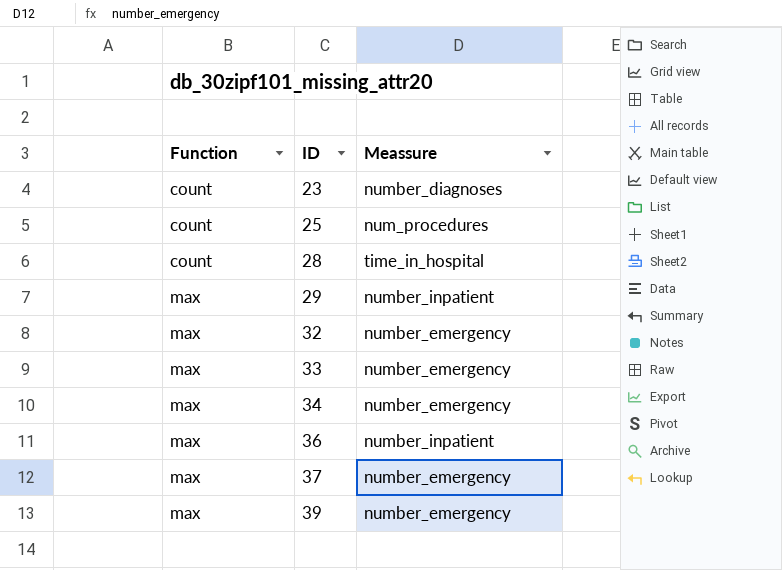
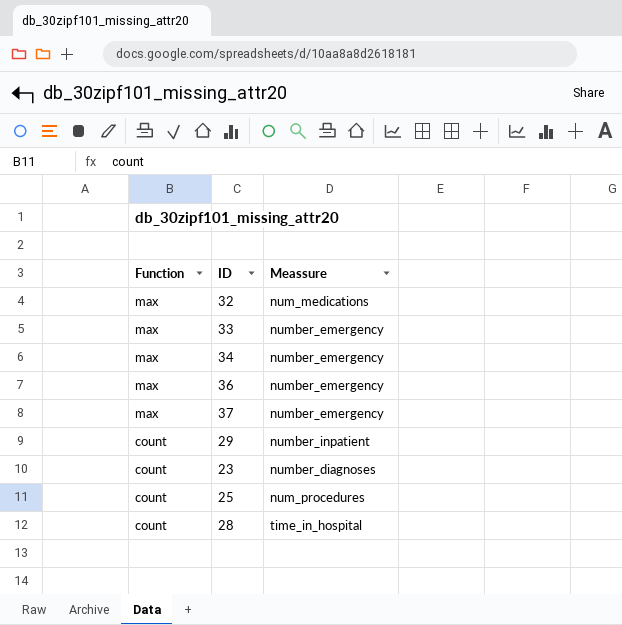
row order: Function ascending -> Function descending
row 39: max | number_emergency -> none
32 | Meassure: number_emergency -> num_medications
36 | Meassure: number_inpatient -> number_emergency
29 | Function: max -> count

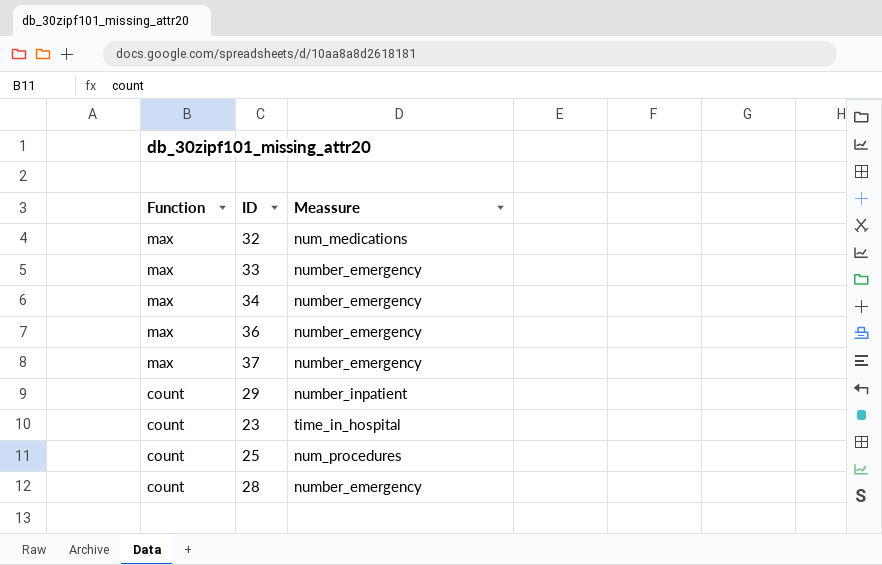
23 | Meassure: number_diagnoses -> time_in_hospital
28 | Meassure: time_in_hospital -> number_emergency

